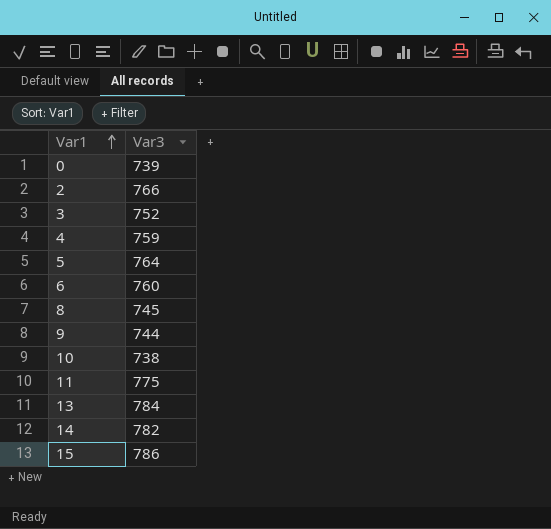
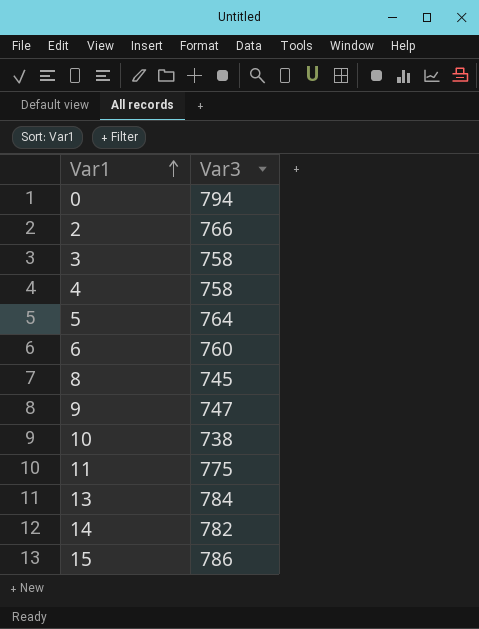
0 | Var3: 739 -> 794
3 | Var3: 752 -> 758
4 | Var3: 759 -> 758
9 | Var3: 744 -> 747

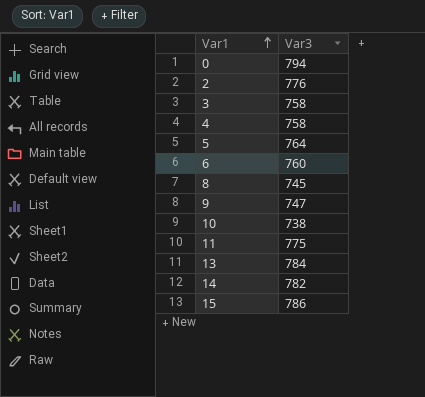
2 | Var3: 766 -> 776

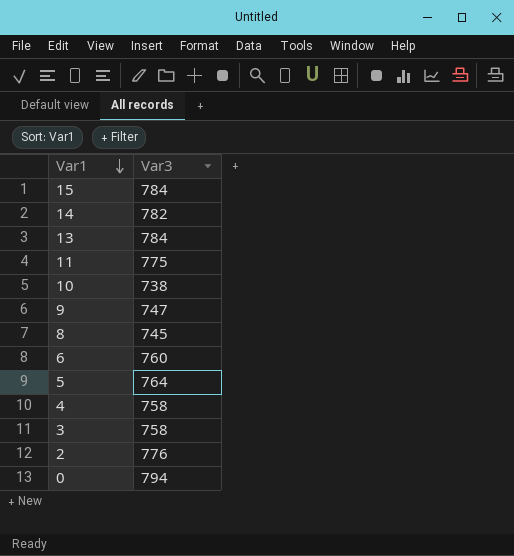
row order: Var1 ascending -> Var1 descending
15 | Var3: 786 -> 784

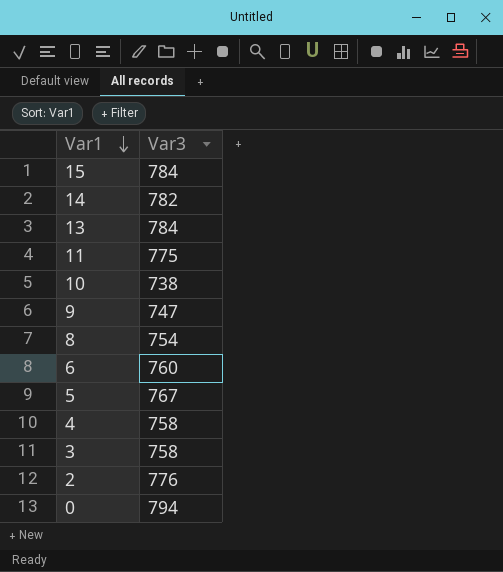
8 | Var3: 745 -> 754
5 | Var3: 764 -> 767

